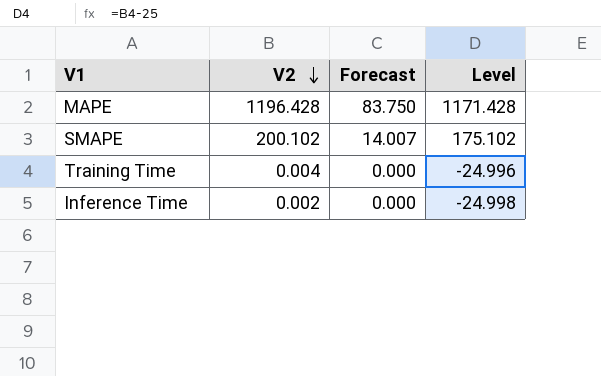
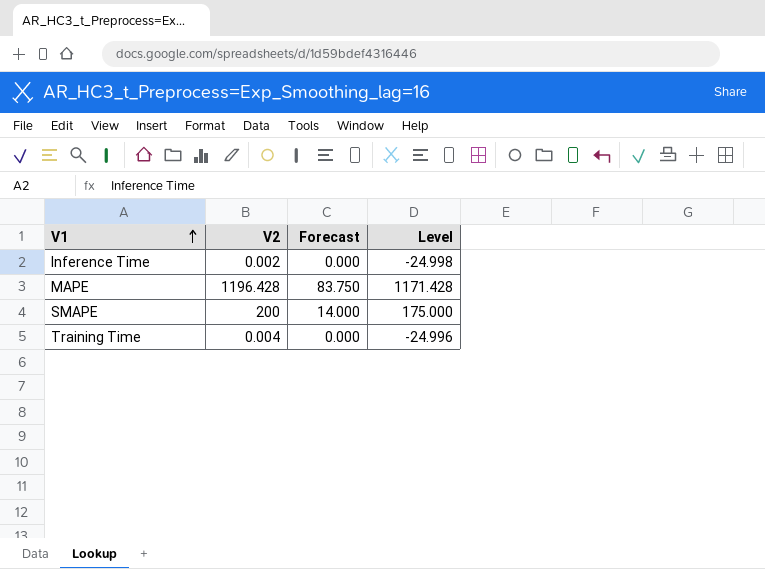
row order: V2 descending -> V1 ascending
SMAPE | V2: 200.102 -> 200
SMAPE | Forecast: 14.007 -> 14.000
SMAPE | Level: 175.102 -> 175.000

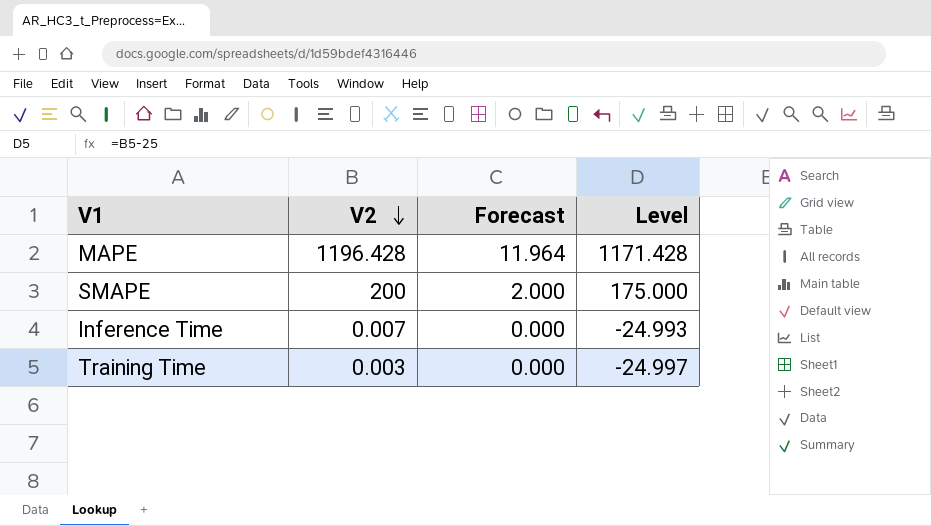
row order: V1 ascending -> V2 descending
column Forecast | formula: [V2] * 0.07 -> [V2] * 0.01
Inference Time | V2: 0.002 -> 0.007
Inference Time | Level: -24.998 -> -24.993
Training Time | V2: 0.004 -> 0.003
Training Time | Level: -24.996 -> -24.997

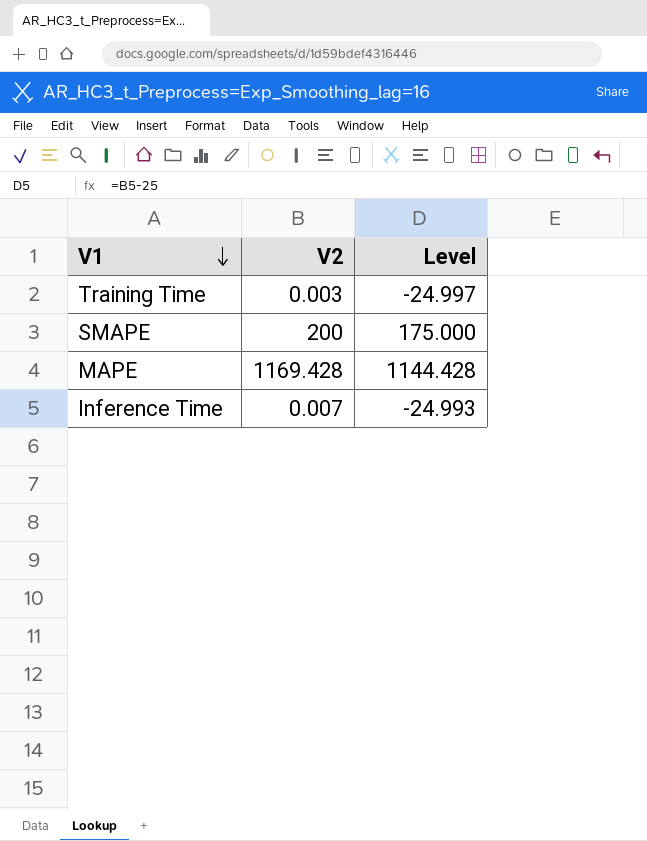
row order: V2 descending -> V1 descending
column Forecast | formula: [V2] * 0.01 -> none
MAPE | V2: 1196.428 -> 1169.428
MAPE | Level: 1171.428 -> 1144.428

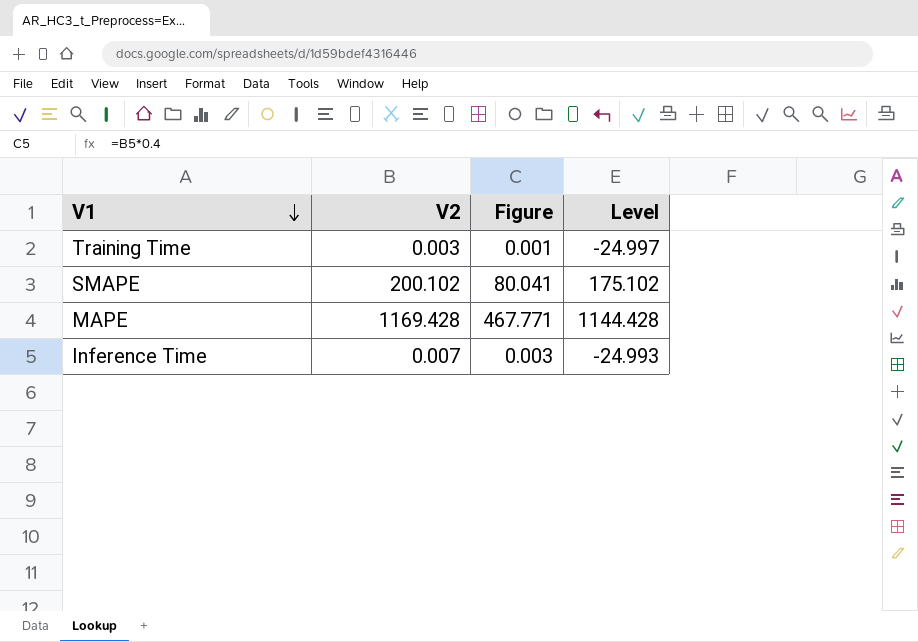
column Figure | formula: none -> [V2] * 0.4
SMAPE | V2: 200 -> 200.102
SMAPE | Level: 175.000 -> 175.102

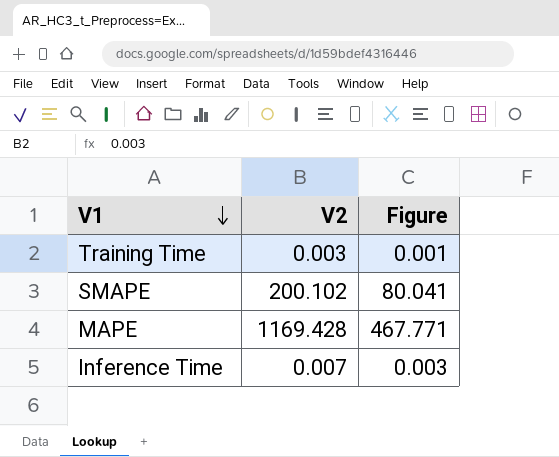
column Level | formula: [V2] - 25 -> none

